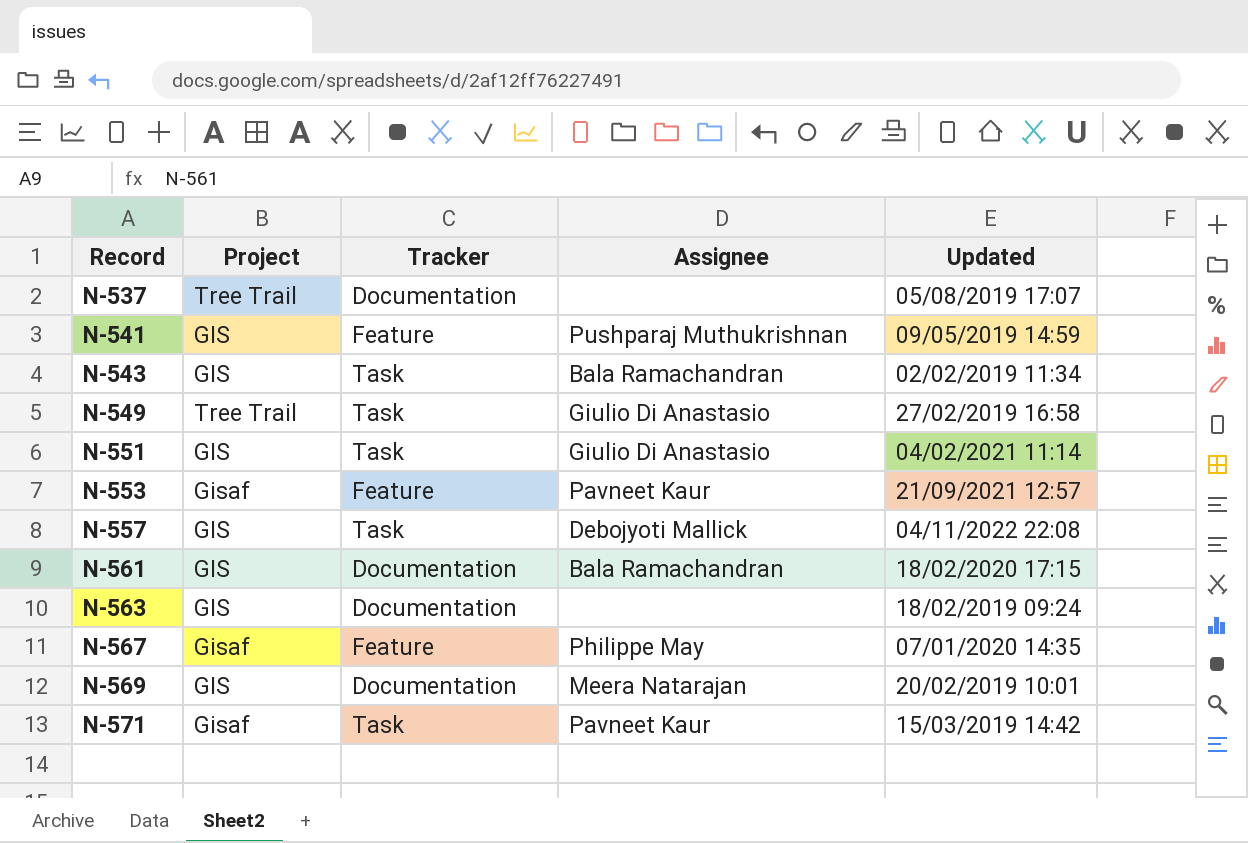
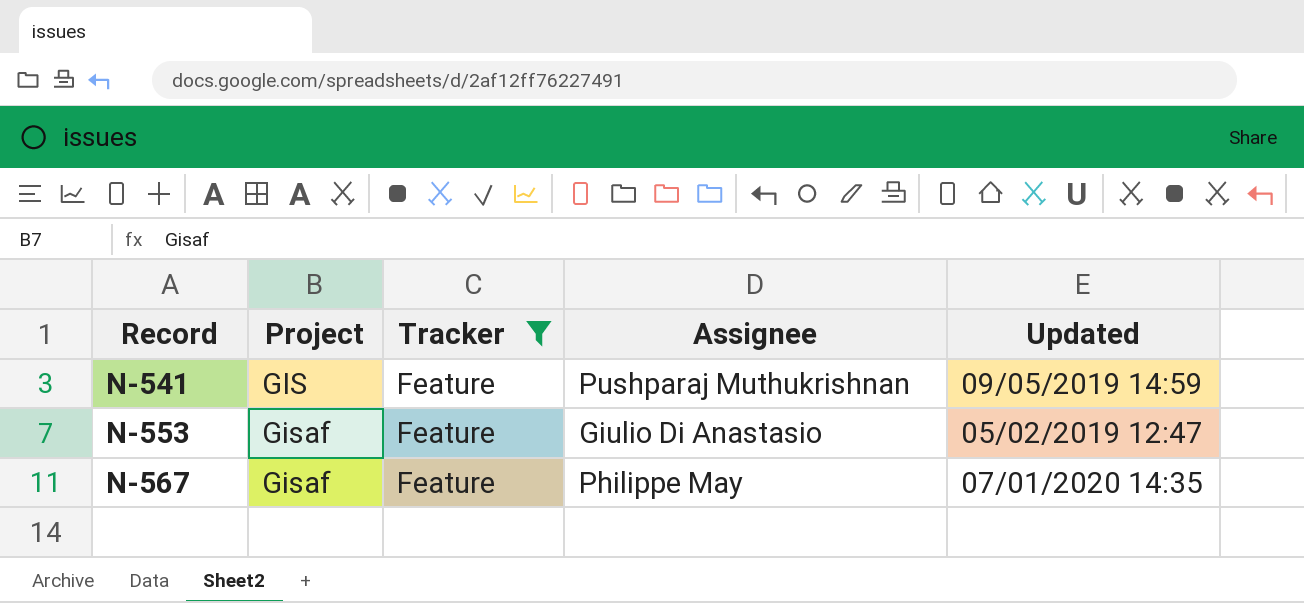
filter: none -> Tracker = Feature
N-553 | Assignee: Pavneet Kaur -> Giulio Di Anastasio
N-553 | Updated: 21/09/2021 12:57 -> 05/02/2019 12:47

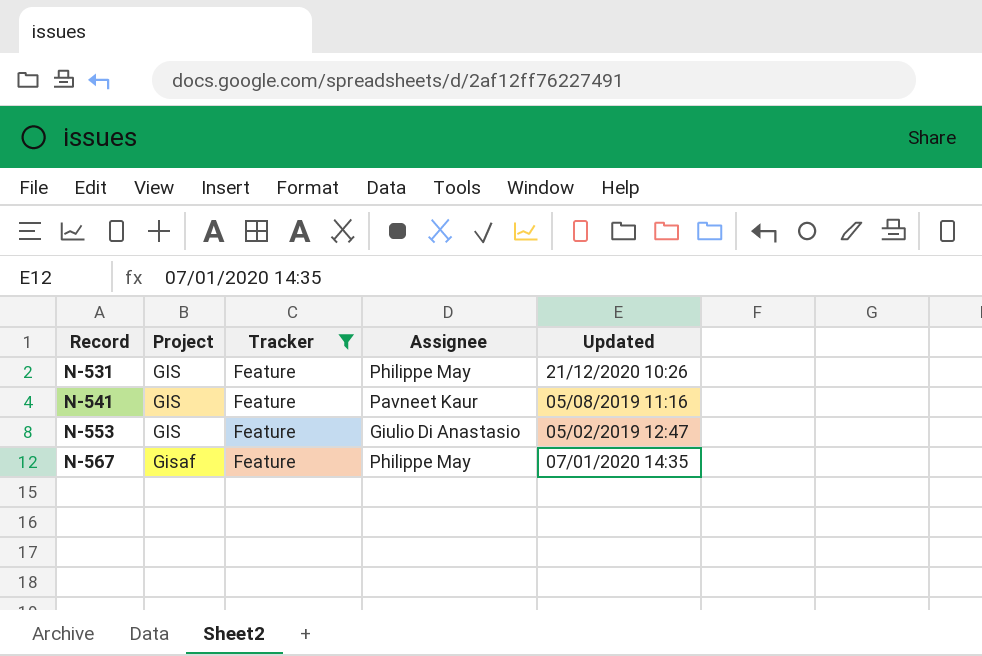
row N-531: none -> GIS | Feature | Philippe May | 21/12/2020 10:26
N-541 | Assignee: Pushparaj Muthukrishnan -> Pavneet Kaur
N-541 | Updated: 09/05/2019 14:59 -> 05/08/2019 11:16
N-553 | Project: Gisaf -> GIS

